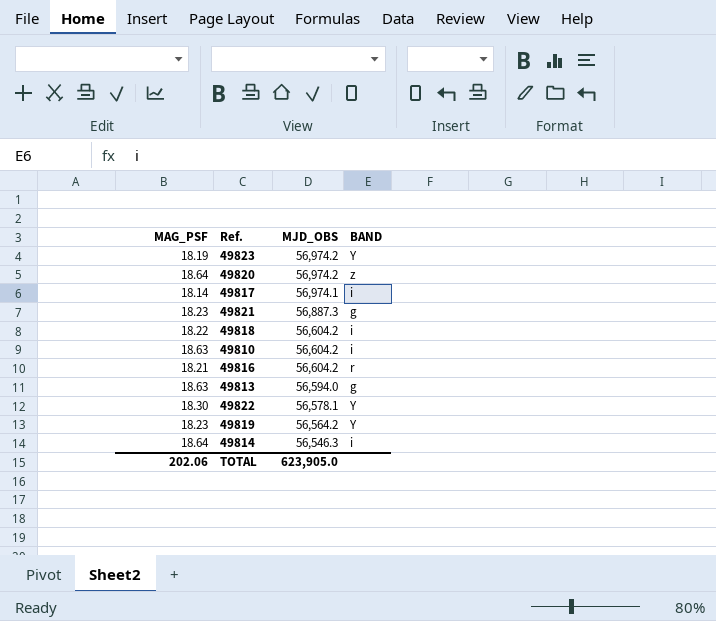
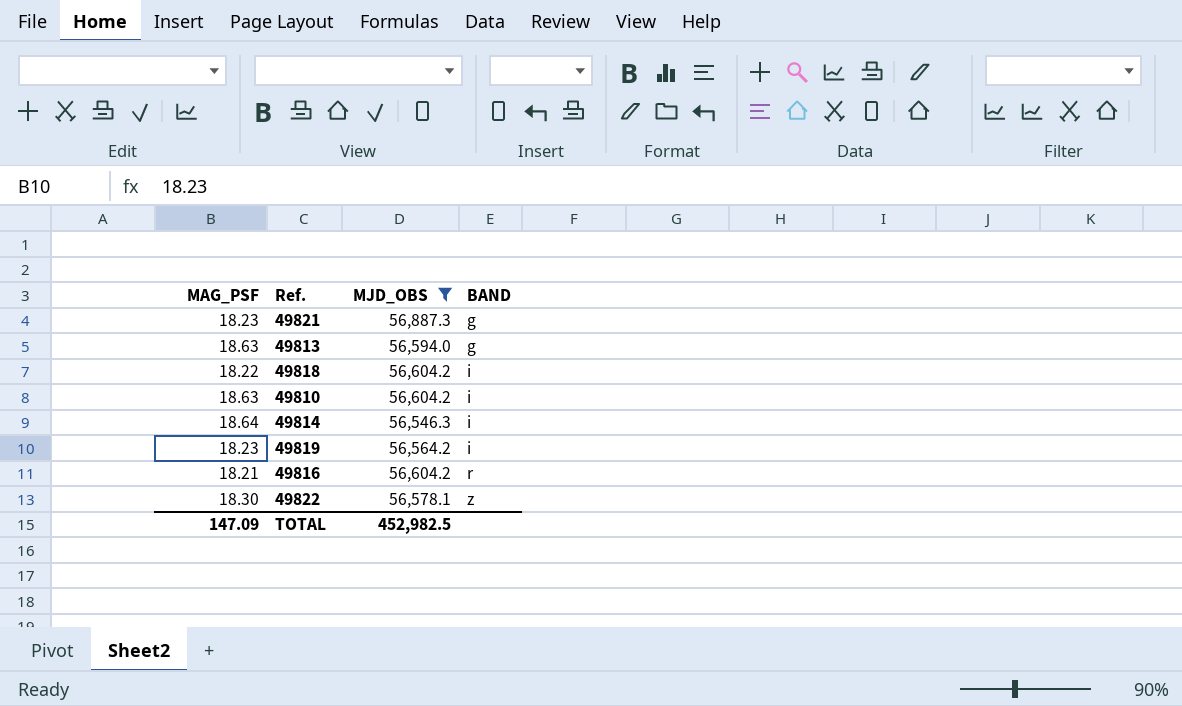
filter: none -> MJD_OBS <= 56,887.3
row order: MJD_OBS descending -> BAND ascending
49819 | BAND: Y -> i
49822 | BAND: Y -> z
TOTAL | MAG_PSF: 202.06 -> 147.09
TOTAL | MJD_OBS: 623,905.0 -> 452,982.5

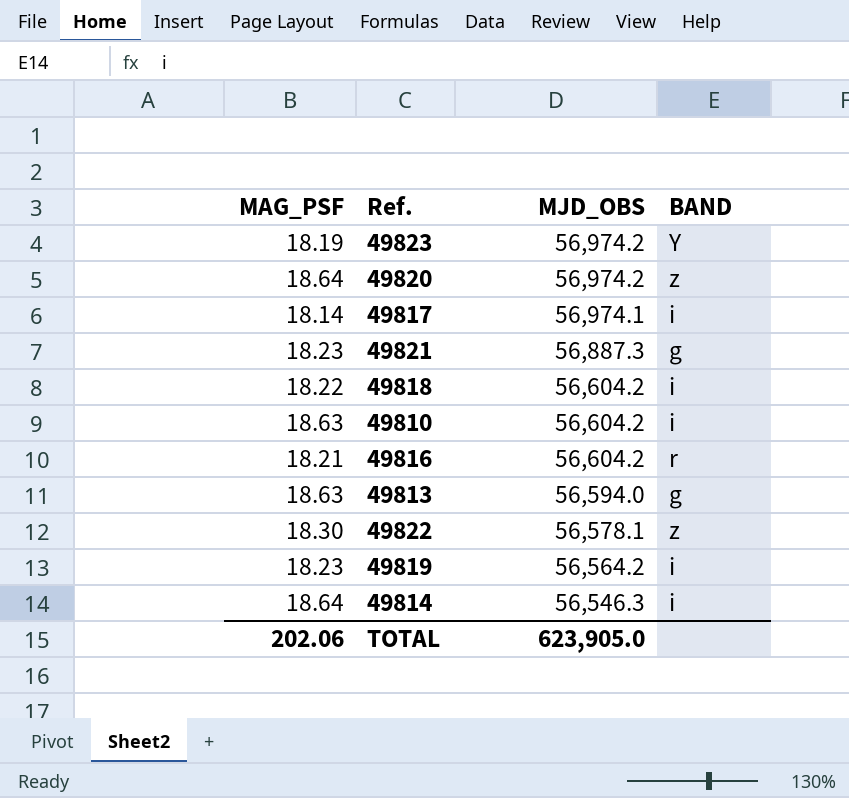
filter: MJD_OBS <= 56,887.3 -> none
row order: BAND ascending -> MJD_OBS descending
TOTAL | MAG_PSF: 147.09 -> 202.06
TOTAL | MJD_OBS: 452,982.5 -> 623,905.0

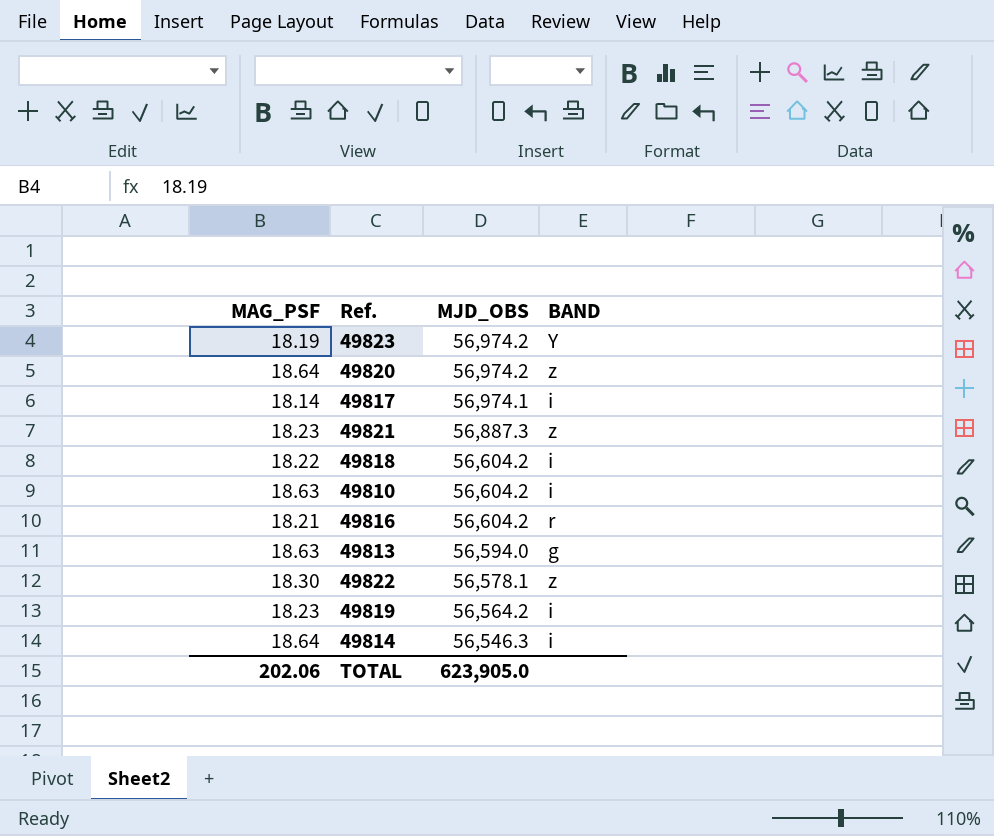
49821 | BAND: g -> z

